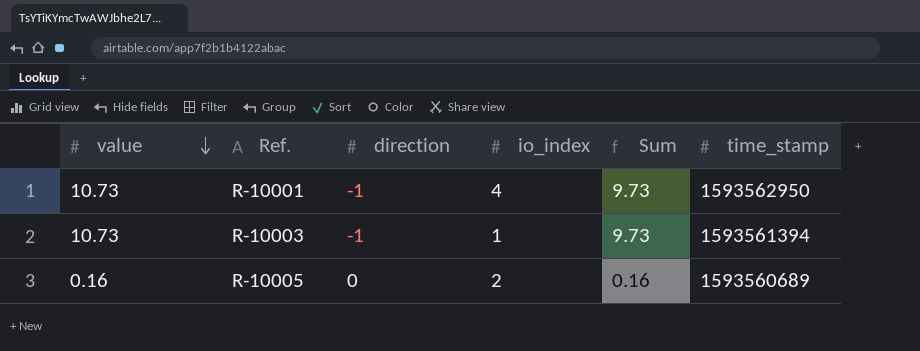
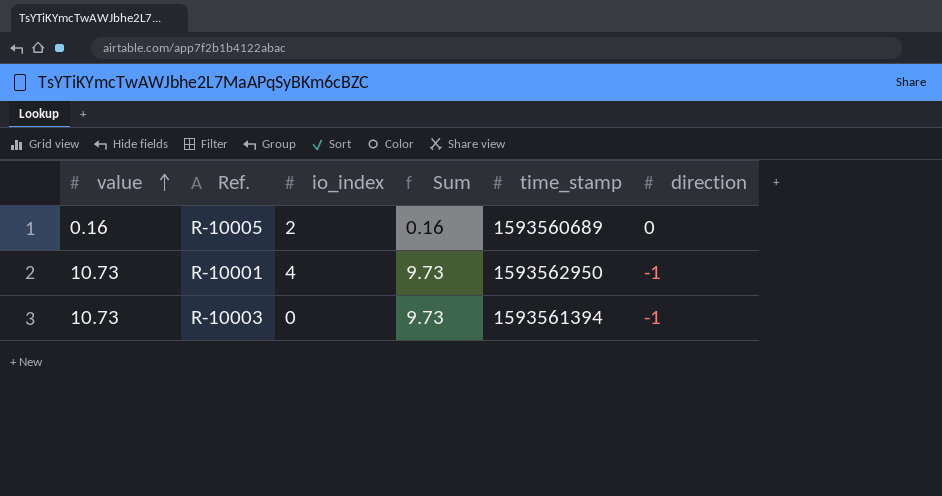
row order: value descending -> value ascending
column direction | position: 3 -> 6
R-10003 | io_index: 1 -> 0

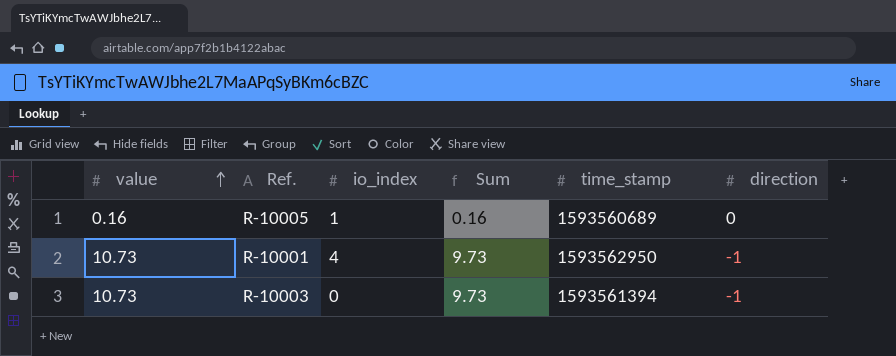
R-10005 | io_index: 2 -> 1

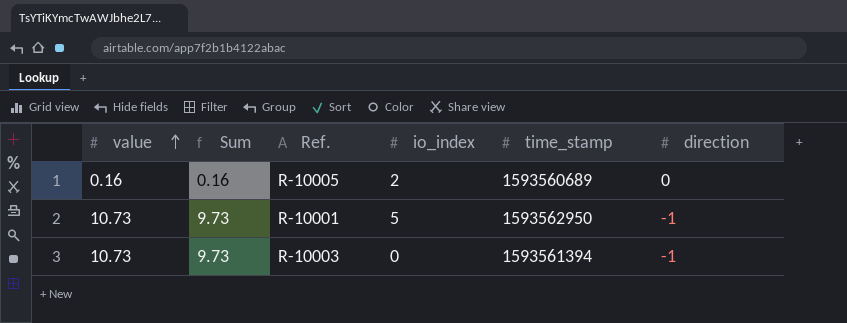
column Sum | position: 4 -> 2
R-10005 | io_index: 1 -> 2
R-10001 | io_index: 4 -> 5

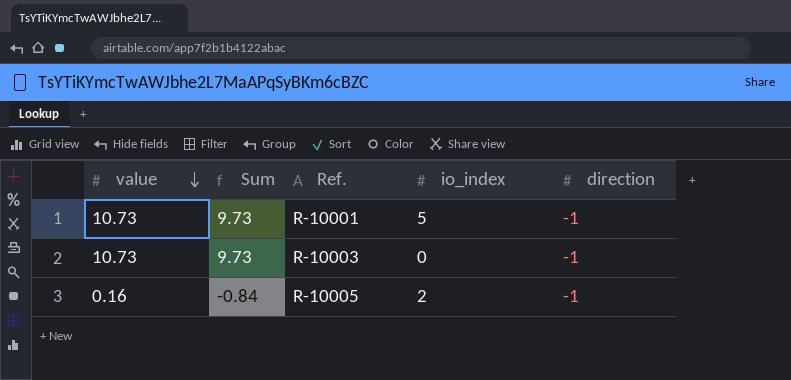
row order: value ascending -> value descending
column time_stamp | position: 5 -> none
R-10005 | Sum: 0.16 -> -0.84
R-10005 | direction: 0 -> -1

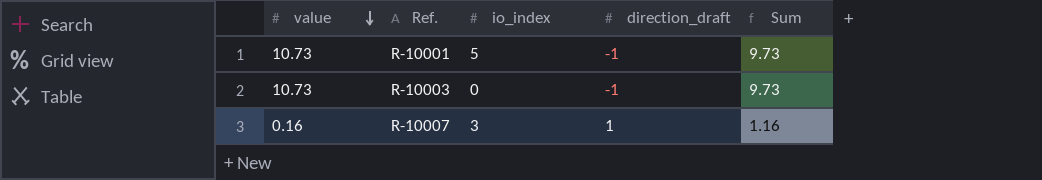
column name: direction -> direction_draft
column Sum | position: 2 -> 5
row R-10005: 0.16 | -0.84 | 2 | -1 -> none
row R-10007: none -> 0.16 | 3 | 1 | 1.16

